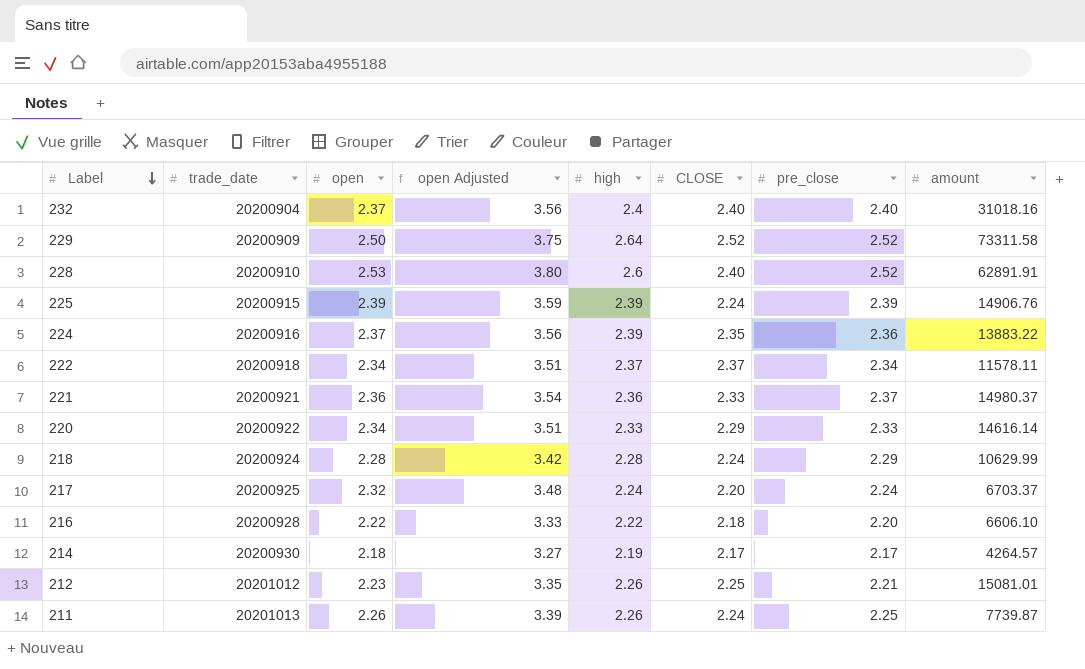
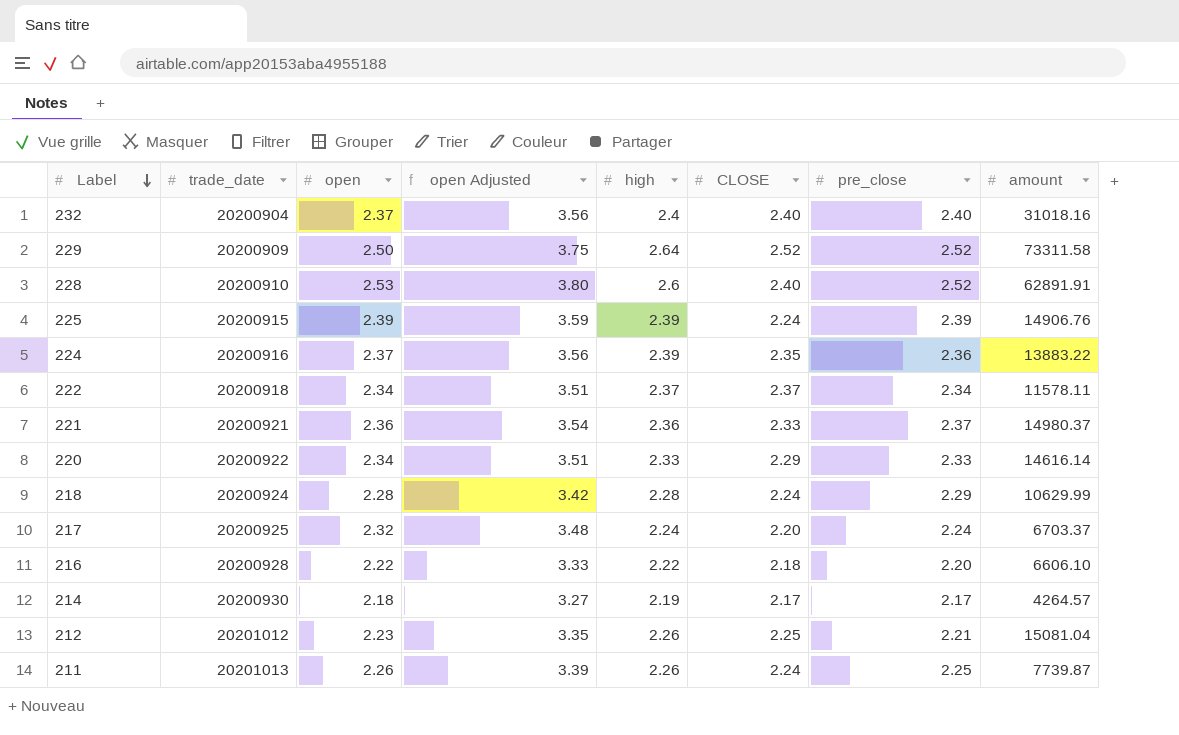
212 | amount: 15081.01 -> 15081.04

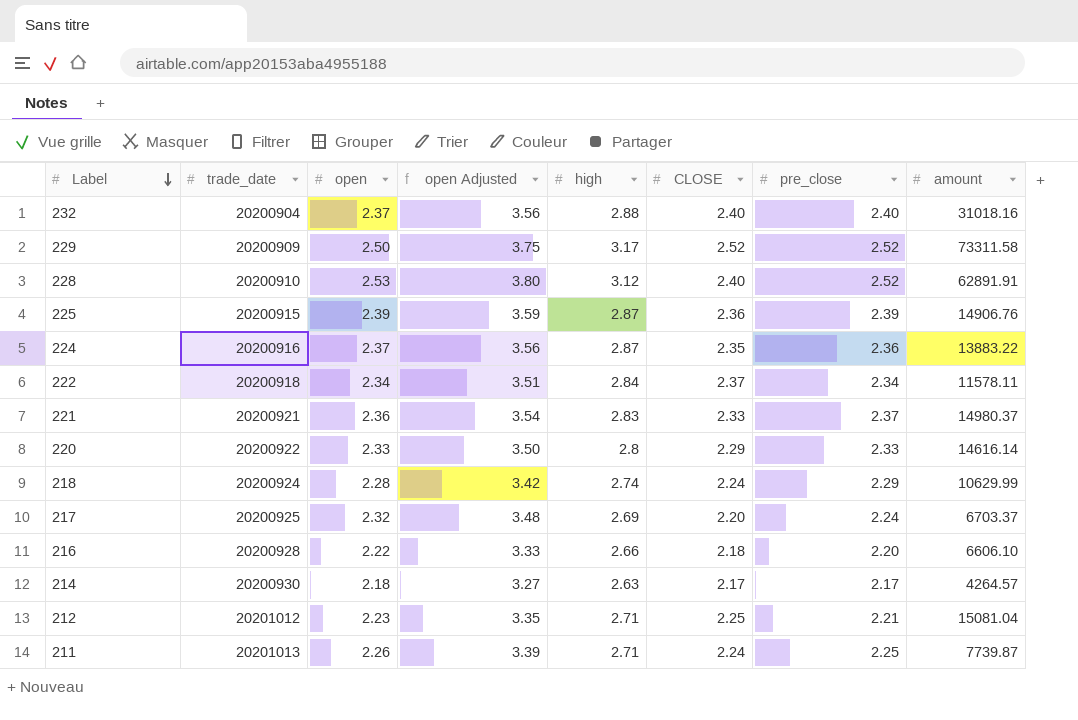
232 | high: 2.4 -> 2.88
229 | high: 2.64 -> 3.17
228 | high: 2.6 -> 3.12
225 | high: 2.39 -> 2.87
225 | CLOSE: 2.24 -> 2.36
224 | high: 2.39 -> 2.87
222 | high: 2.37 -> 2.84
221 | high: 2.36 -> 2.83
220 | open: 2.34 -> 2.33
220 | open Adjusted: 3.51 -> 3.50
220 | high: 2.33 -> 2.8
218 | high: 2.28 -> 2.74
217 | high: 2.24 -> 2.69
216 | high: 2.22 -> 2.66
214 | high: 2.19 -> 2.63
212 | high: 2.26 -> 2.71
211 | high: 2.26 -> 2.71

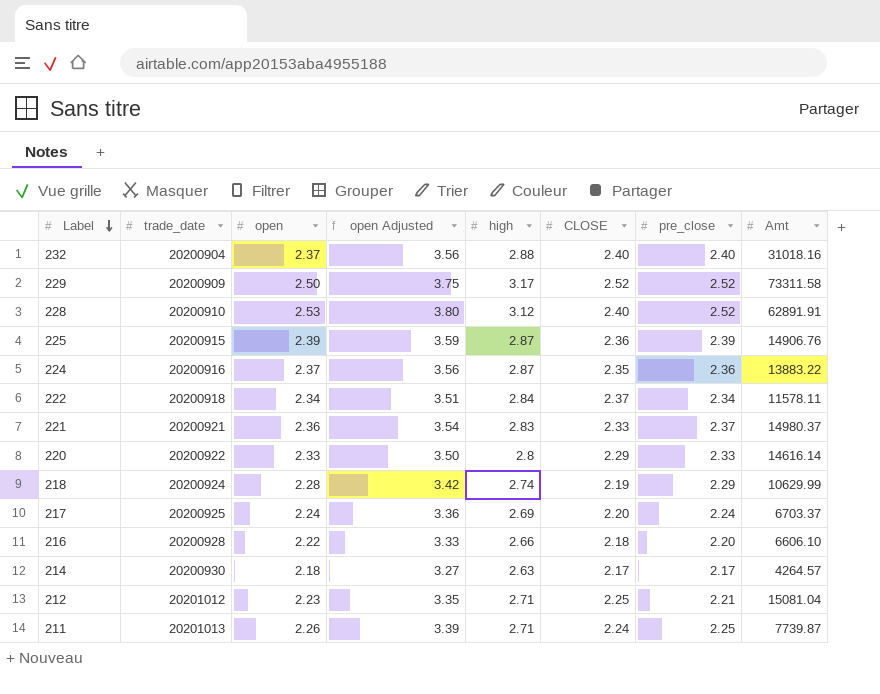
column name: amount -> Amt
218 | CLOSE: 2.24 -> 2.19
217 | open: 2.32 -> 2.24
217 | open Adjusted: 3.48 -> 3.36

